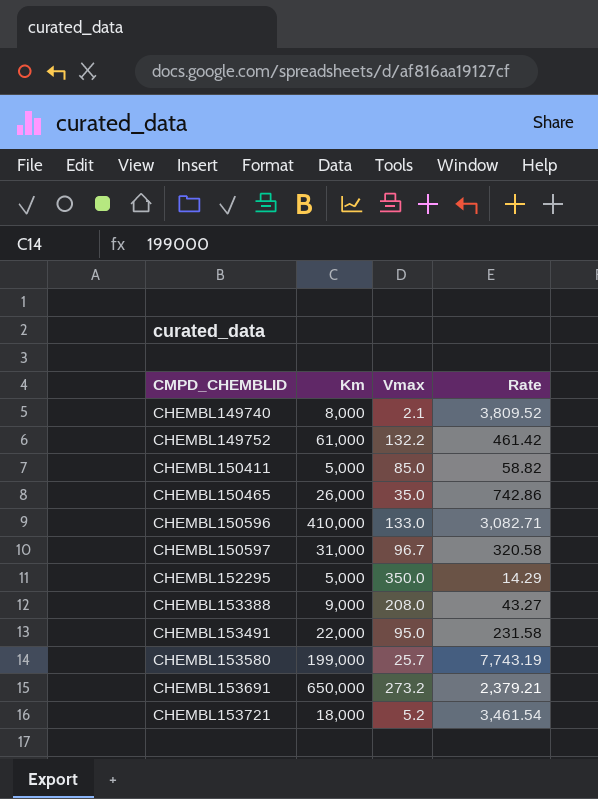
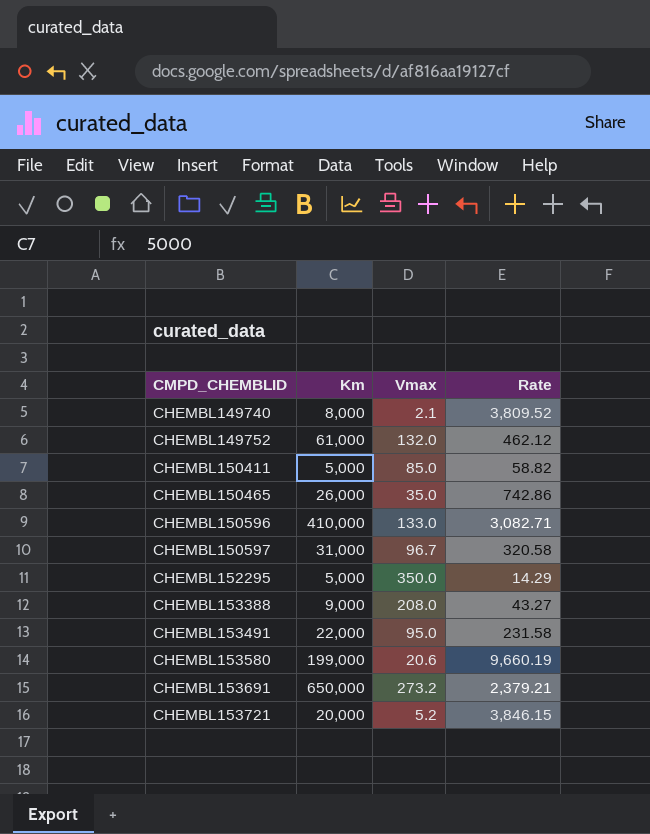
CHEMBL149752 | Vmax: 132.2 -> 132.0
CHEMBL149752 | Rate: 461.42 -> 462.12
CHEMBL153580 | Vmax: 25.7 -> 20.6
CHEMBL153580 | Rate: 7,743.19 -> 9,660.19
CHEMBL153721 | Km: 18,000 -> 20,000
CHEMBL153721 | Rate: 3,461.54 -> 3,846.15

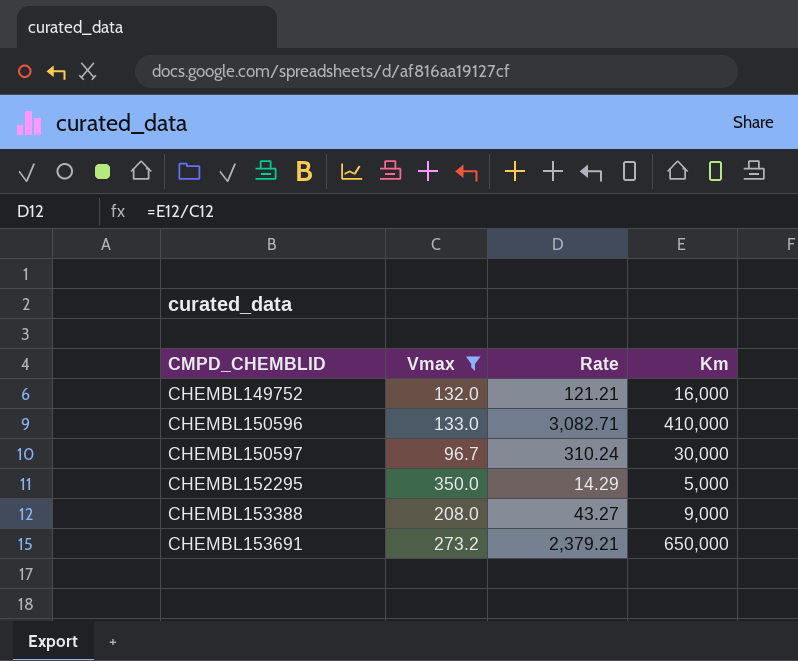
filter: none -> Vmax >= 96.7
column Km | position: 2 -> 4
CHEMBL149752 | Rate: 462.12 -> 121.21
CHEMBL149752 | Km: 61,000 -> 16,000
CHEMBL150597 | Rate: 320.58 -> 310.24
CHEMBL150597 | Km: 31,000 -> 30,000

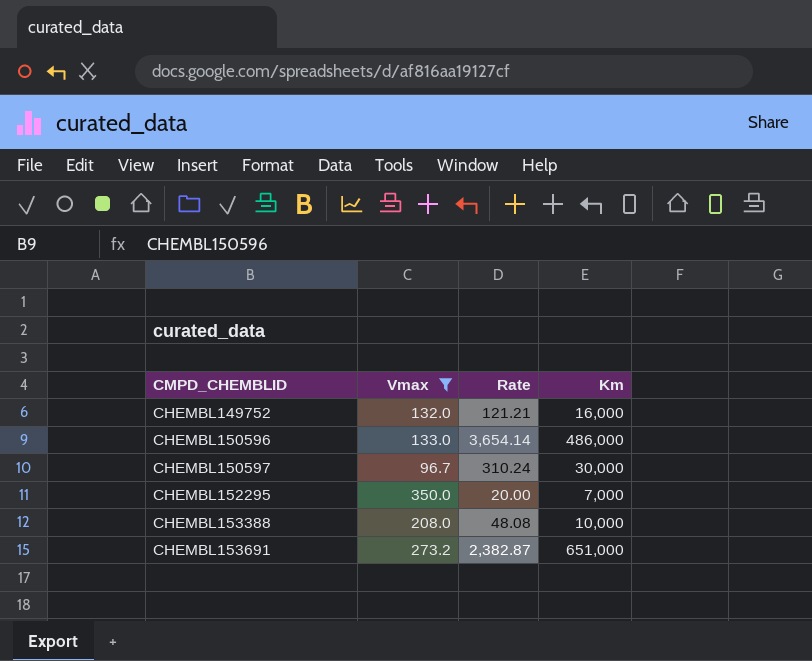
CHEMBL150596 | Rate: 3,082.71 -> 3,654.14
CHEMBL150596 | Km: 410,000 -> 486,000
CHEMBL152295 | Rate: 14.29 -> 20.00
CHEMBL152295 | Km: 5,000 -> 7,000
CHEMBL153388 | Rate: 43.27 -> 48.08
CHEMBL153388 | Km: 9,000 -> 10,000
CHEMBL153691 | Rate: 2,379.21 -> 2,382.87
CHEMBL153691 | Km: 650,000 -> 651,000

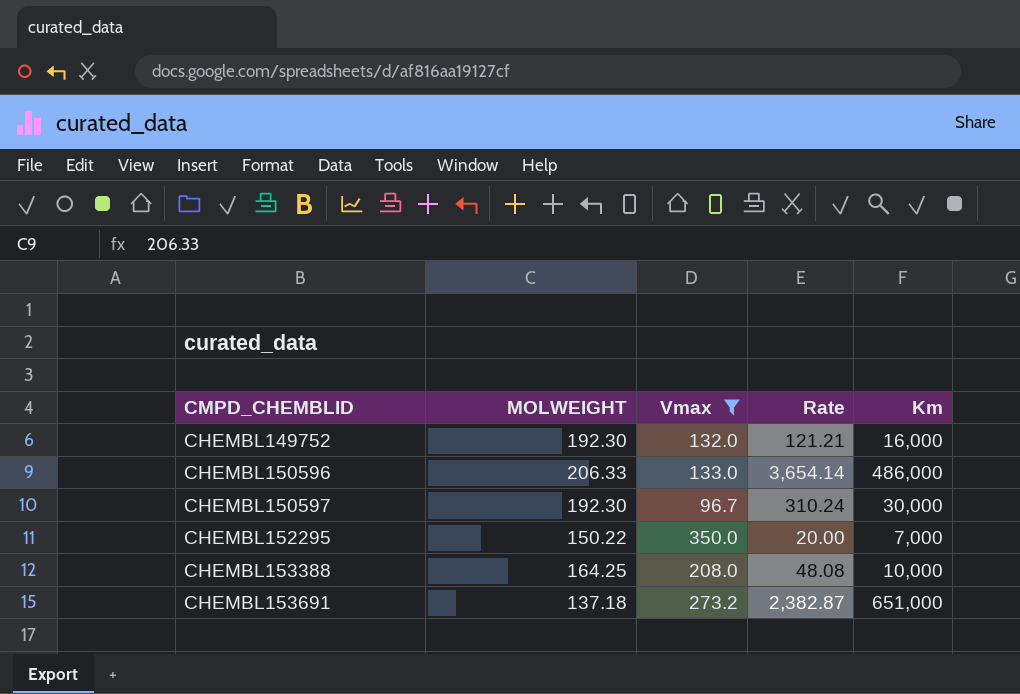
column MOLWEIGHT | position: none -> 2

